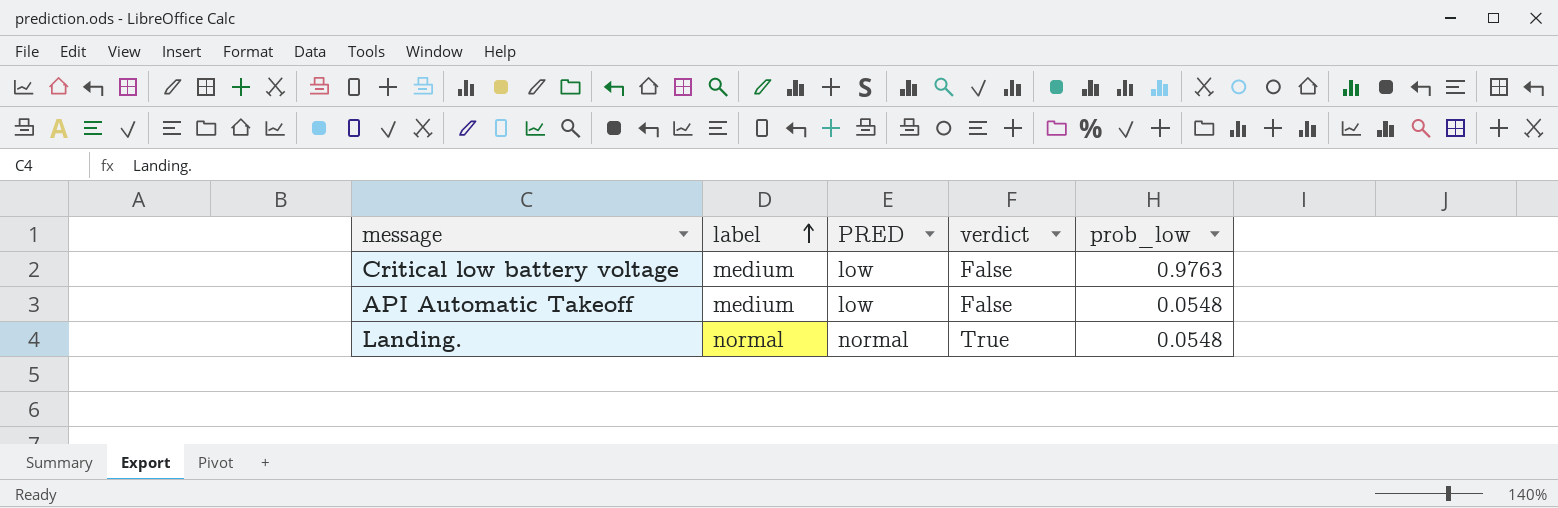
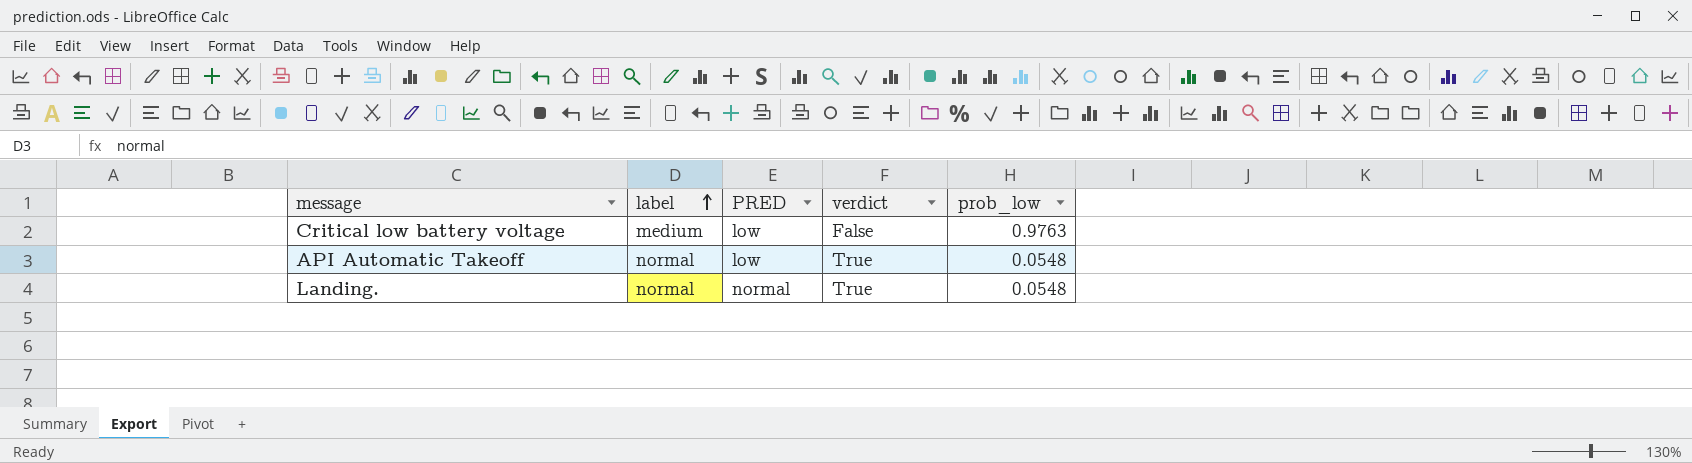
API Automatic Takeoff | label: medium -> normal
API Automatic Takeoff | verdict: False -> True

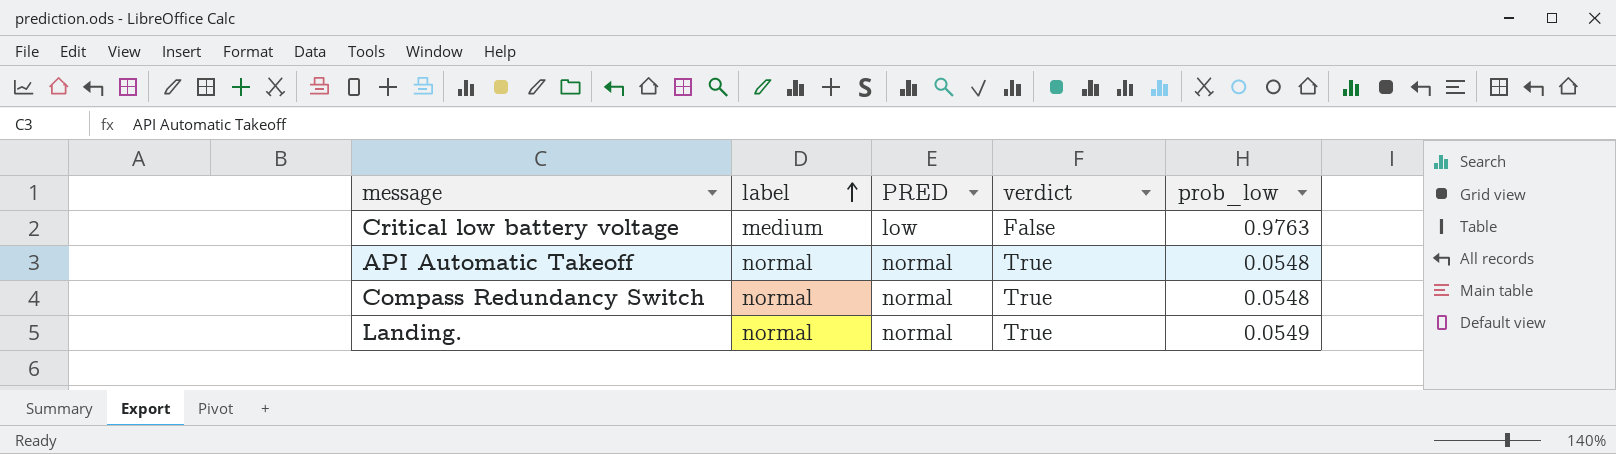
API Automatic Takeoff | PRED: low -> normal
row Compass Redundancy Switch: none -> normal | normal | True | 0.0548
Landing. | prob_low: 0.0548 -> 0.0549

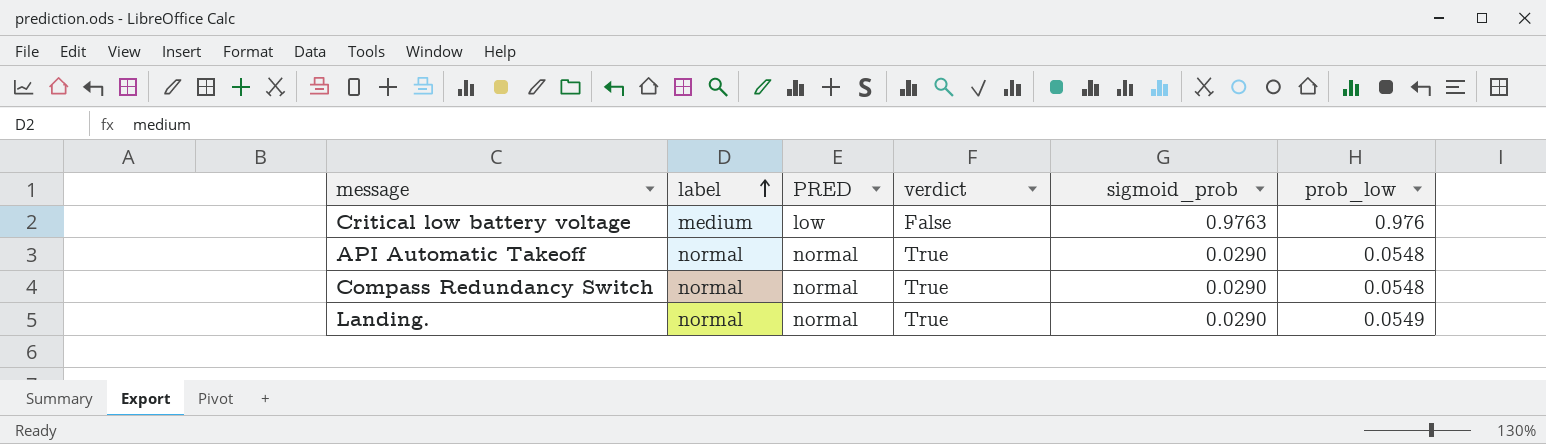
column sigmoid_prob | position: none -> 5
Critical low battery voltage | prob_low: 0.9763 -> 0.976

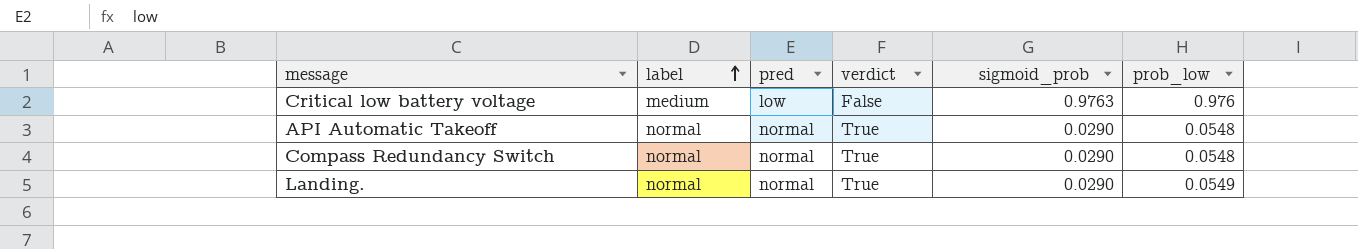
column name: PRED -> pred

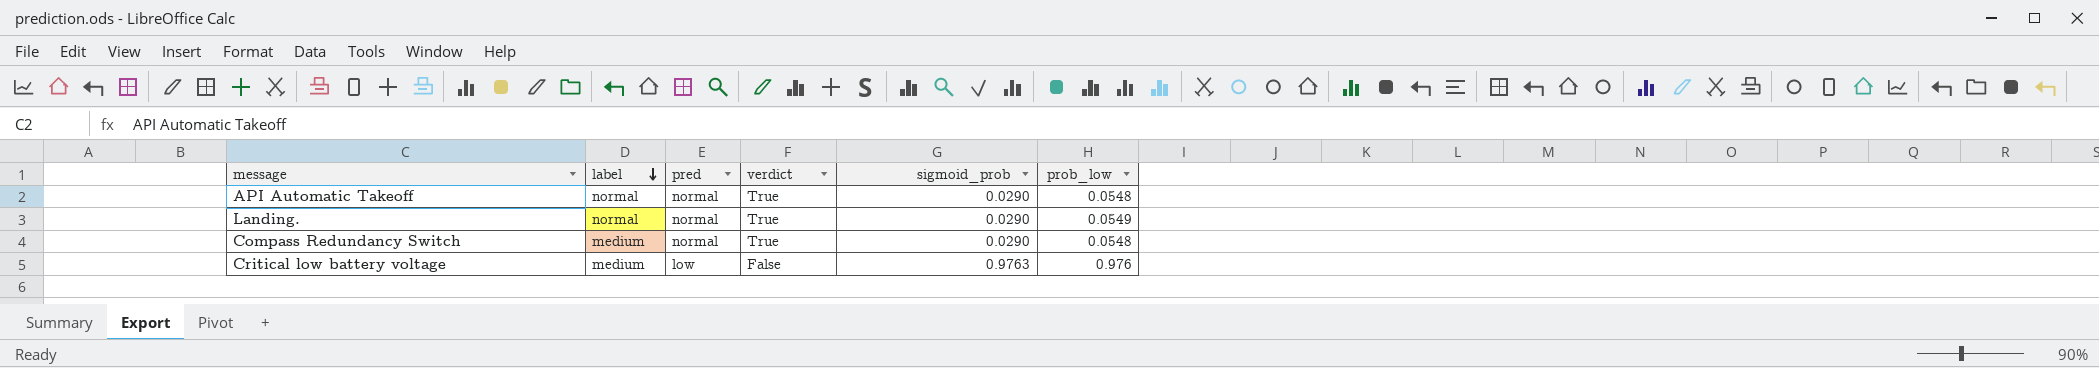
row order: label ascending -> label descending
Compass Redundancy Switch | label: normal -> medium

